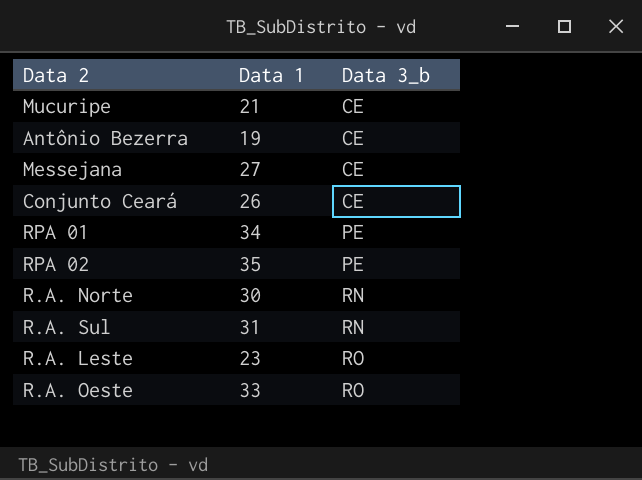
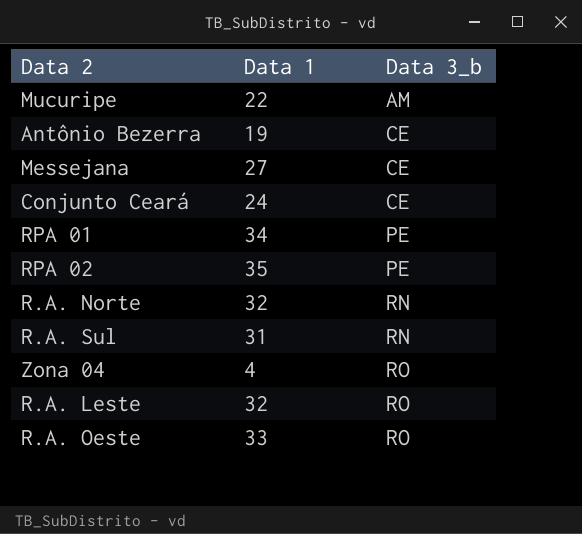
Mucuripe | Data 1: 21 -> 22
Mucuripe | Data 3_b: CE -> AM
Conjunto Ceará | Data 1: 26 -> 24
R.A. Norte | Data 1: 30 -> 32
row Zona 04: none -> 4 | RO
R.A. Leste | Data 1: 23 -> 32

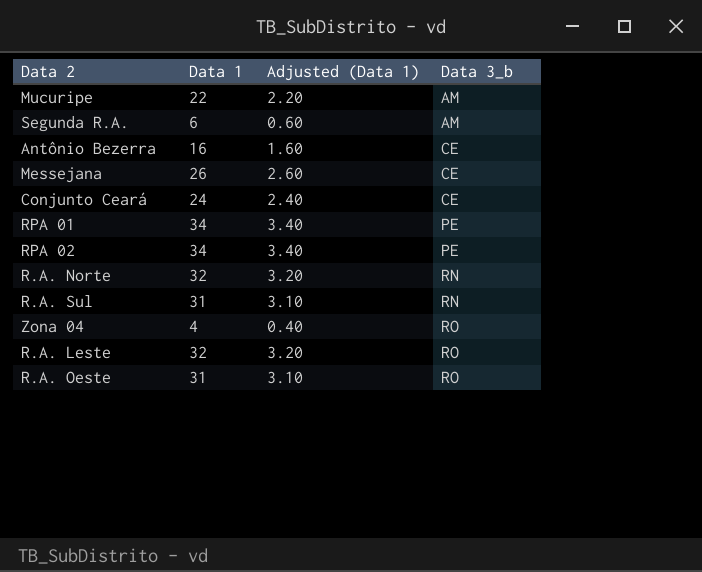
column Adjusted (Data 1) | formula: none -> [Data 1] * 0.1
row Segunda R.A.: none -> 6 | 0.60 | AM
Antônio Bezerra | Data 1: 19 -> 16
Messejana | Data 1: 27 -> 26
RPA 02 | Data 1: 35 -> 34
R.A. Oeste | Data 1: 33 -> 31

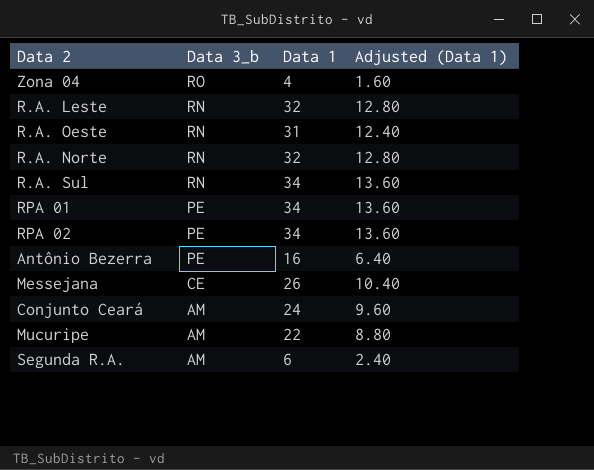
row order: Data 3_b ascending -> Data 3_b descending
column Data 3_b | position: 4 -> 2
column Adjusted (Data 1) | formula: [Data 1] * 0.1 -> [Data 1] * 0.4
R.A. Leste | Data 3_b: RO -> RN
R.A. Oeste | Data 3_b: RO -> RN
R.A. Sul | Data 1: 31 -> 34
Antônio Bezerra | Data 3_b: CE -> PE
Conjunto Ceará | Data 3_b: CE -> AM

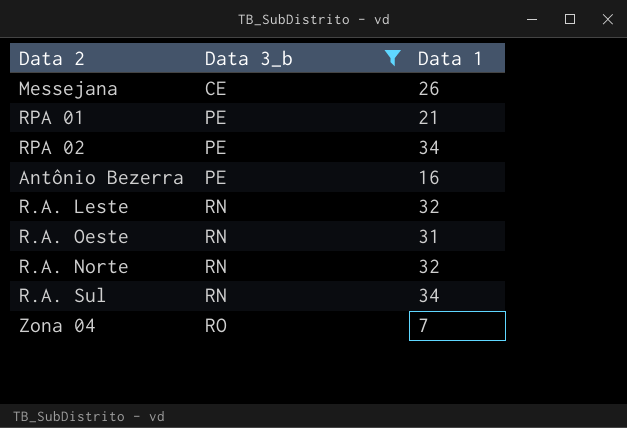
filter: none -> Data 3_b != AM
row order: Data 3_b descending -> Data 3_b ascending
column Adjusted (Data 1) | formula: [Data 1] * 0.4 -> none
RPA 01 | Data 1: 34 -> 21
Zona 04 | Data 1: 4 -> 7

